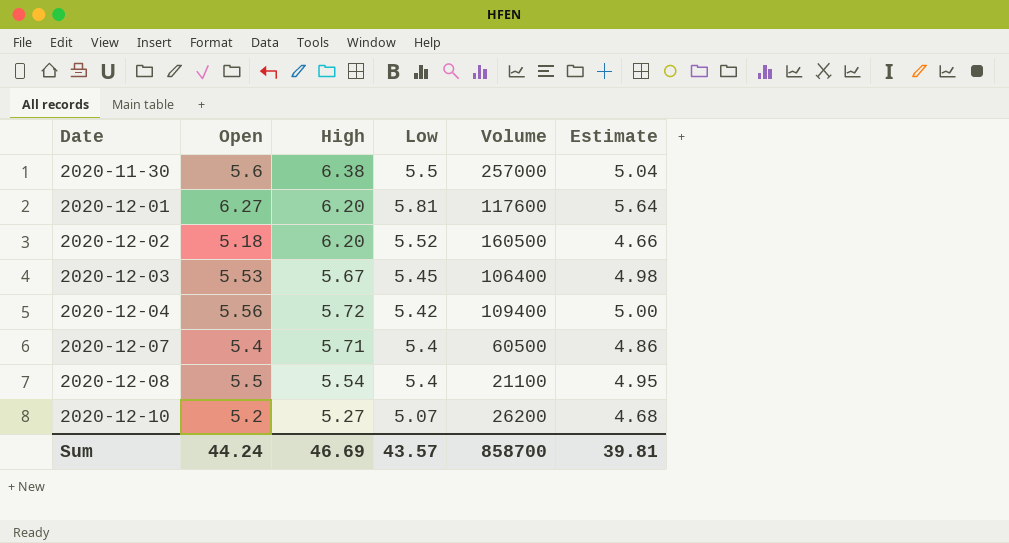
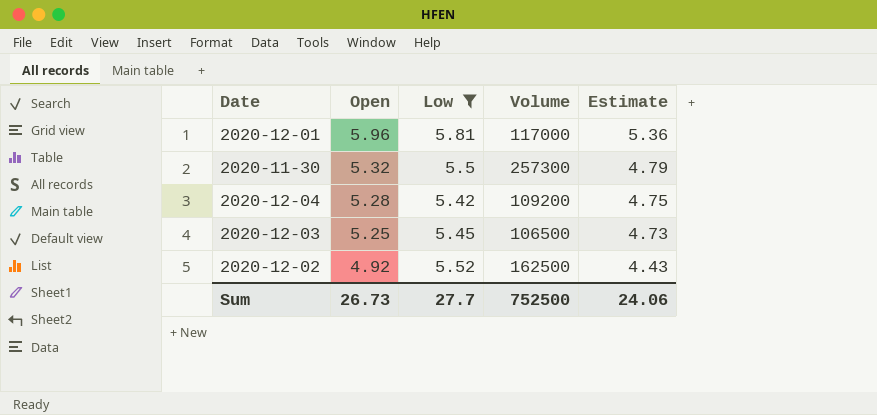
filter: none -> Low >= 5.42
row order: Date ascending -> Open descending
column High | position: 3 -> none
2020-12-01 | Open: 6.27 -> 5.96
2020-12-01 | Volume: 117600 -> 117000
2020-12-01 | Estimate: 5.64 -> 5.36
2020-11-30 | Open: 5.6 -> 5.32
2020-11-30 | Volume: 257000 -> 257300
2020-11-30 | Estimate: 5.04 -> 4.79
2020-12-04 | Open: 5.56 -> 5.28
2020-12-04 | Volume: 109400 -> 109200
2020-12-04 | Estimate: 5.00 -> 4.75
2020-12-03 | Open: 5.53 -> 5.25
2020-12-03 | Volume: 106400 -> 106500
2020-12-03 | Estimate: 4.98 -> 4.73
2020-12-02 | Open: 5.18 -> 4.92
2020-12-02 | Volume: 160500 -> 162500
2020-12-02 | Estimate: 4.66 -> 4.43
Sum | Open: 44.24 -> 26.73
Sum | Low: 43.57 -> 27.7
Sum | Volume: 858700 -> 752500
Sum | Estimate: 39.81 -> 24.06

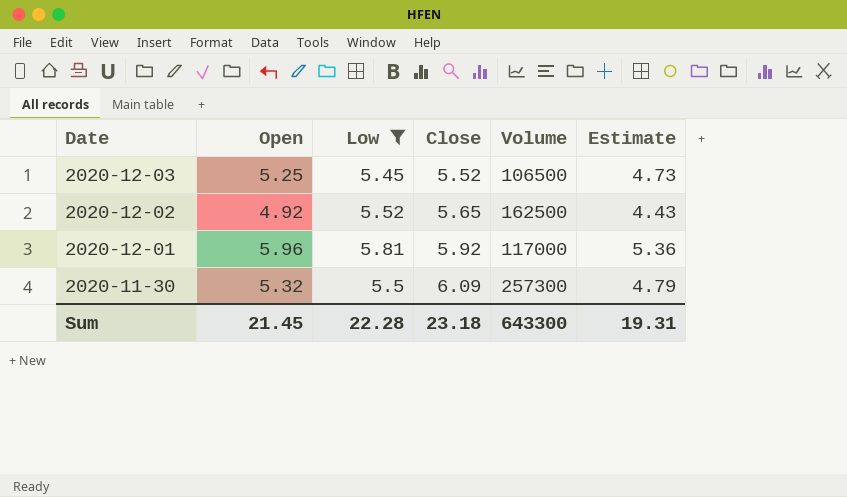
row order: Open descending -> Date descending
column Close | position: none -> 4
row 2020-12-04: 5.28 | 5.42 | 109200 | 4.75 -> none
Sum | Open: 26.73 -> 21.45
Sum | Low: 27.7 -> 22.28
Sum | Volume: 752500 -> 643300
Sum | Estimate: 24.06 -> 19.31

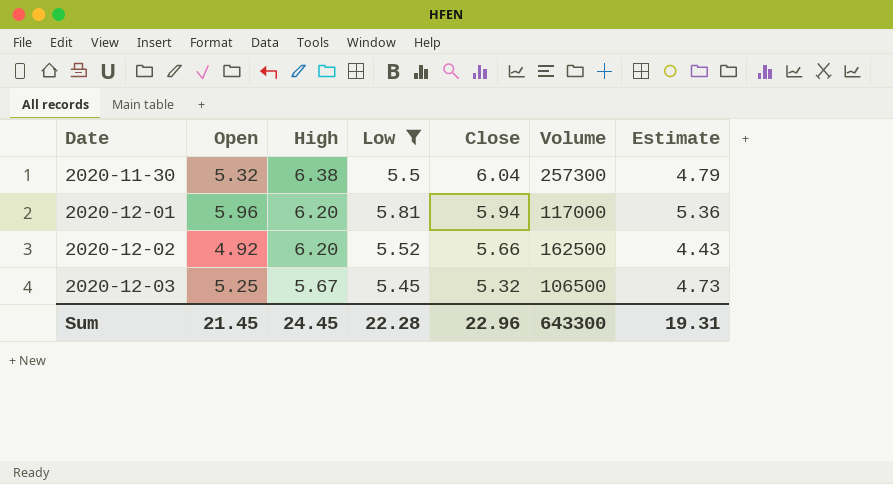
row order: Date descending -> Date ascending
column High | position: none -> 3
2020-11-30 | Close: 6.09 -> 6.04
2020-12-01 | Close: 5.92 -> 5.94
2020-12-02 | Close: 5.65 -> 5.66
2020-12-03 | Close: 5.52 -> 5.32
Sum | Close: 23.18 -> 22.96

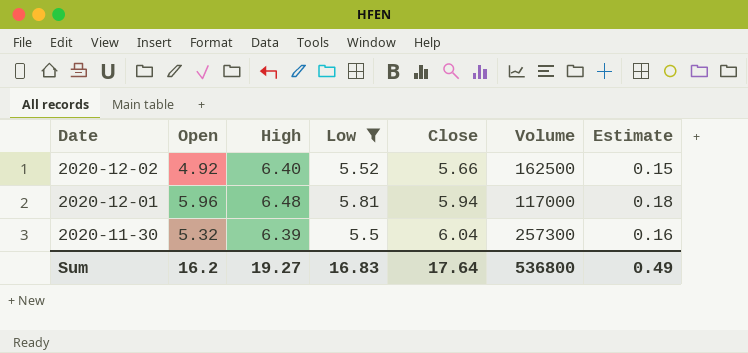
row order: Date ascending -> Date descending
column Estimate | formula: [Open] * 0.9 -> [Open] * 0.03
row 2020-12-03: 5.25 | 5.67 | 5.45 | 5.32 | 106500 | 4.73 -> none
2020-12-02 | High: 6.20 -> 6.40
2020-12-01 | High: 6.20 -> 6.48
2020-11-30 | High: 6.38 -> 6.39
Sum | Open: 21.45 -> 16.2
Sum | High: 24.45 -> 19.27
Sum | Low: 22.28 -> 16.83
Sum | Close: 22.96 -> 17.64
Sum | Volume: 643300 -> 536800
Sum | Estimate: 19.31 -> 0.49

